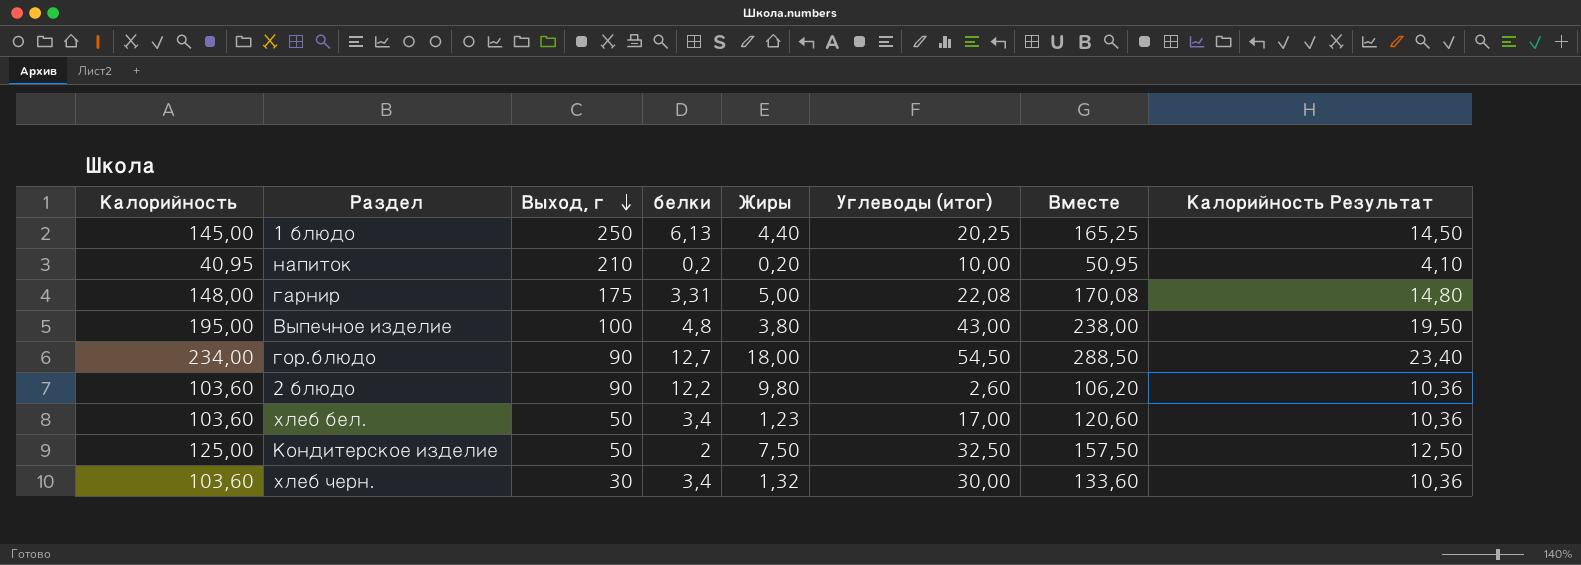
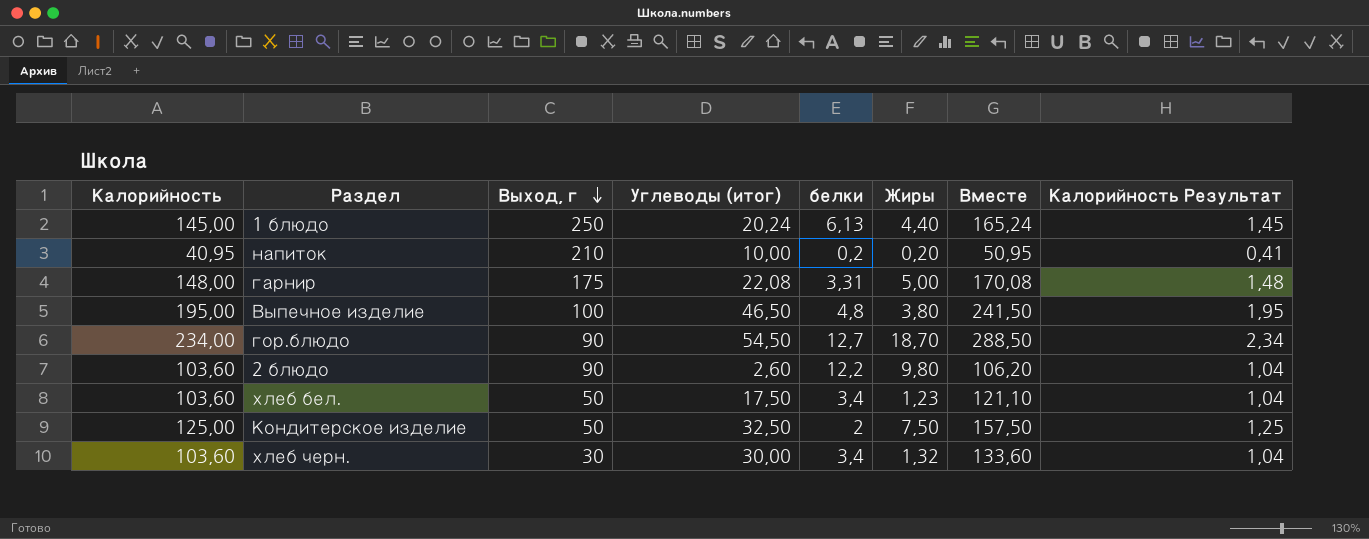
column Углеводы (итог) | position: 6 -> 4
column Калорийность Результат | formula: [Калорийность] * 0,1 -> [Калорийность] * 0,01
1 блюдо | Углеводы (итог): 20,25 -> 20,24
1 блюдо | Вместе: 165,25 -> 165,24
Выпечное изделие | Углеводы (итог): 43,00 -> 46,50
Выпечное изделие | Вместе: 238,00 -> 241,50
гор.блюдо | Жиры: 18,00 -> 18,70
хлеб бел. | Углеводы (итог): 17,00 -> 17,50
хлеб бел. | Вместе: 120,60 -> 121,10

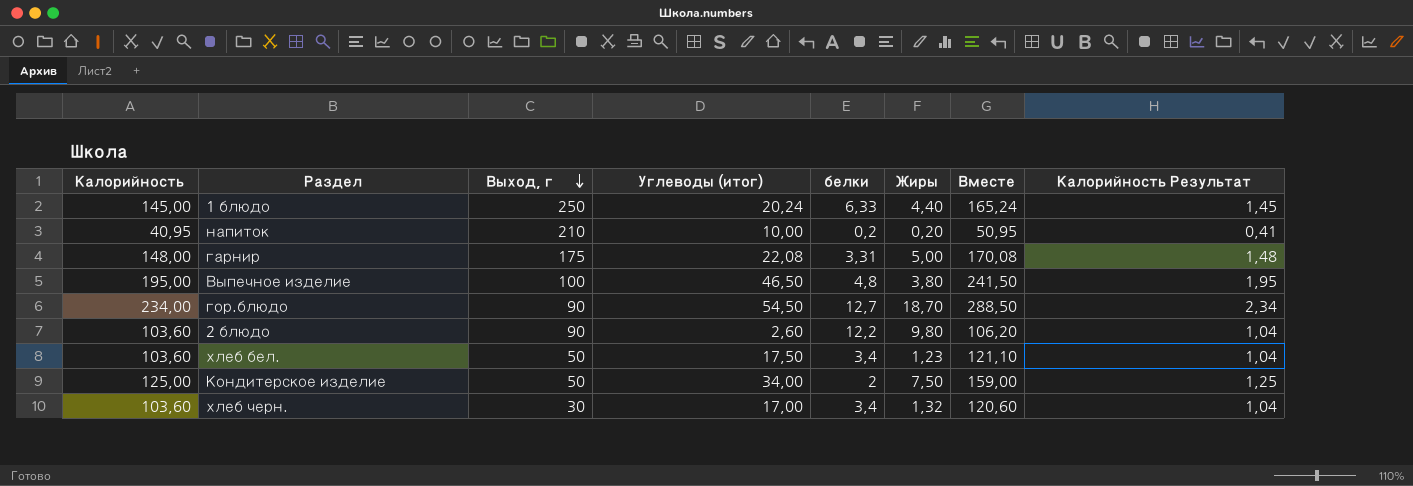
1 блюдо | белки: 6,13 -> 6,33
Кондитерское изделие | Углеводы (итог): 32,50 -> 34,00
Кондитерское изделие | Вместе: 157,50 -> 159,00
хлеб черн. | Углеводы (итог): 30,00 -> 17,00
хлеб черн. | Вместе: 133,60 -> 120,60

